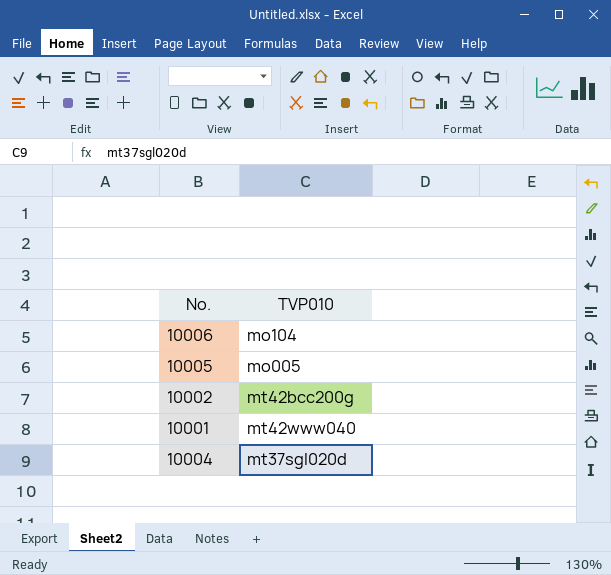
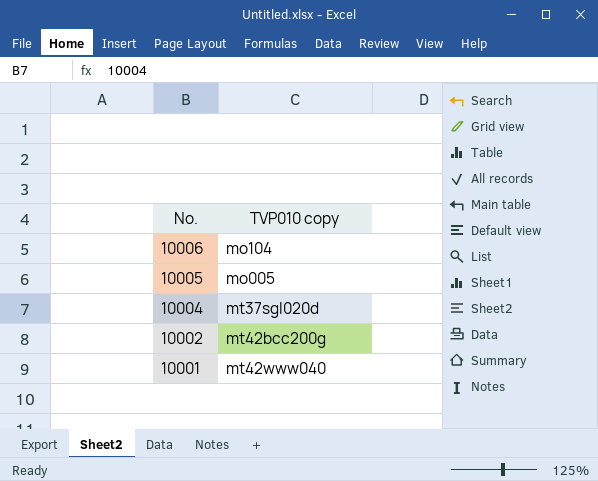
row order: none -> No. descending
column name: TVP010 -> TVP010 copy

